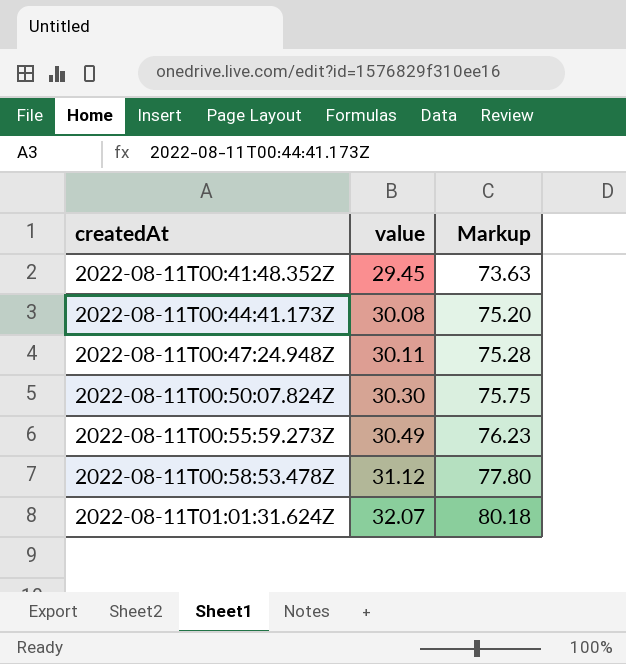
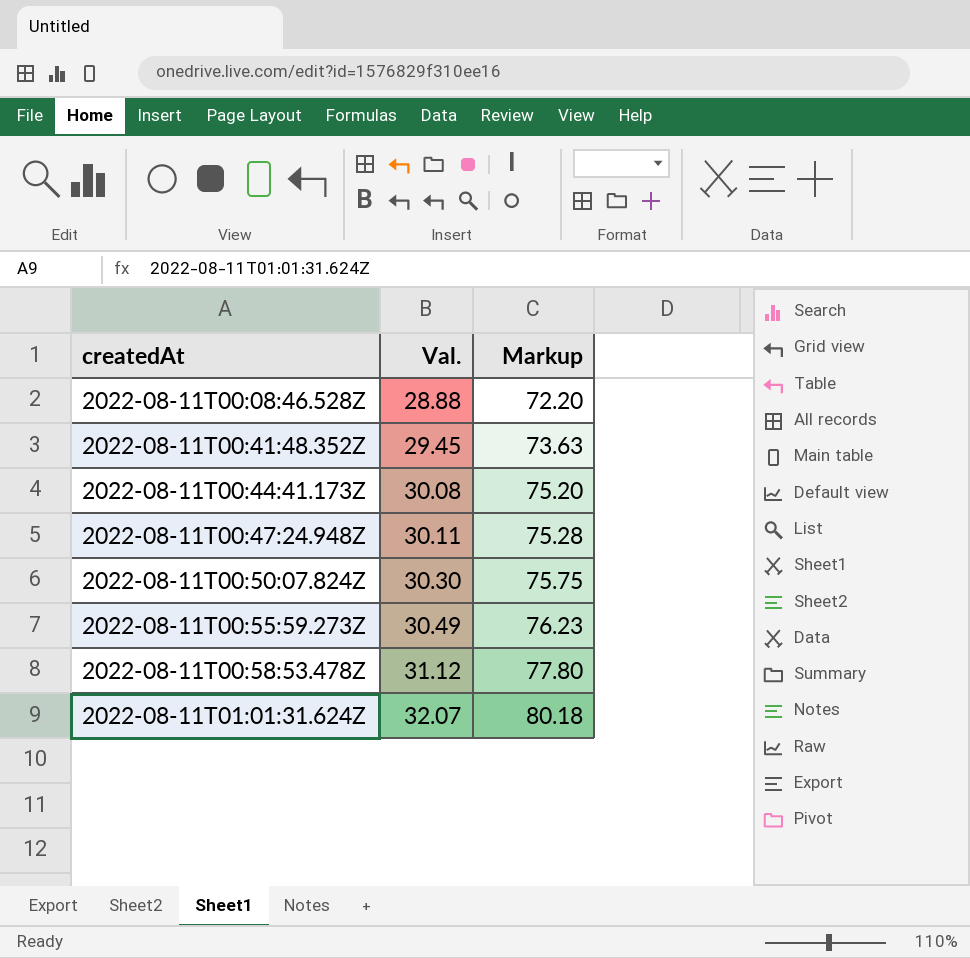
column name: value -> Val.
row 2022-08-11T00:08:46.528Z: none -> 28.88 | 72.20

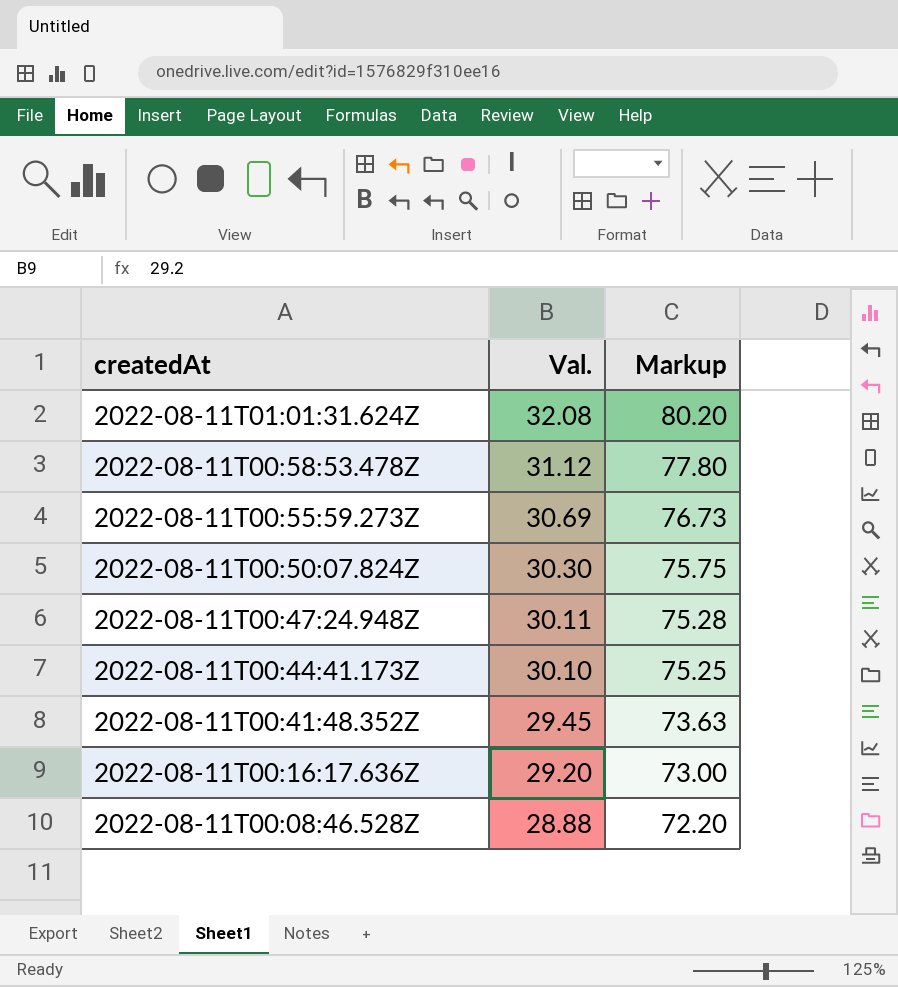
row order: createdAt ascending -> createdAt descending
2022-08-11T01:01:31.624Z | Val.: 32.07 -> 32.08
2022-08-11T01:01:31.624Z | Markup: 80.18 -> 80.20
2022-08-11T00:55:59.273Z | Val.: 30.49 -> 30.69
2022-08-11T00:55:59.273Z | Markup: 76.23 -> 76.73
2022-08-11T00:44:41.173Z | Val.: 30.08 -> 30.10
2022-08-11T00:44:41.173Z | Markup: 75.20 -> 75.25
row 2022-08-11T00:16:17.636Z: none -> 29.20 | 73.00

